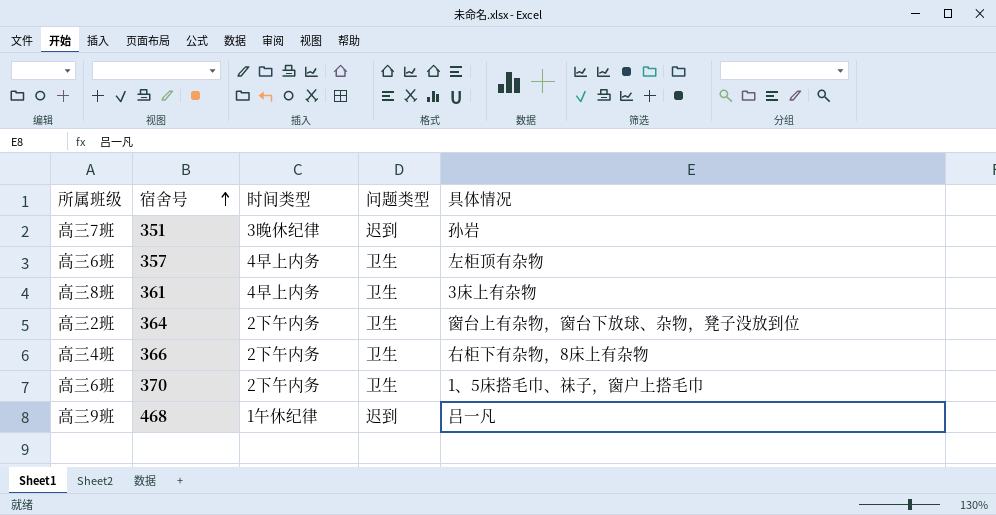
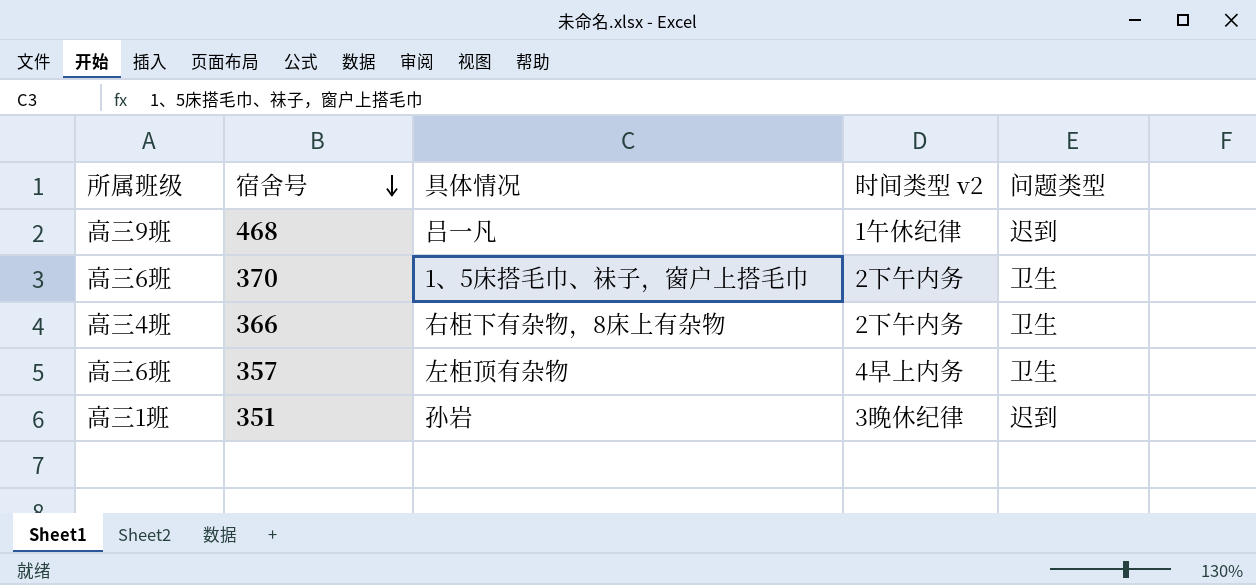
row order: 宿舍号 ascending -> 宿舍号 descending
column 具体情况 | position: 5 -> 3
column name: 时间类型 -> 时间类型 v2
row 361: 高三8班 | 4早上内务 | 卫生 | 3床上有杂物 -> none
row 364: 高三2班 | 2下午内务 | 卫生 | 窗台上有杂物，窗台下放球、杂物，凳子没放到位 -> none
351 | 所属班级: 高三7班 -> 高三1班

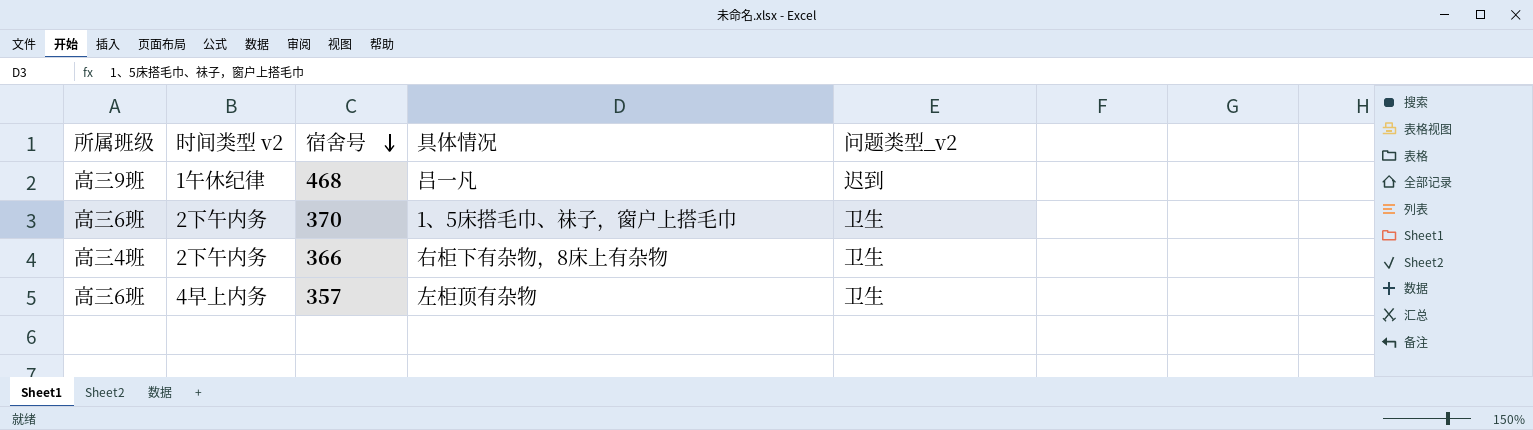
column 时间类型 v2 | position: 4 -> 2
column name: 问题类型 -> 问题类型_v2
row 351: 高三1班 | 孙岩 | 3晚休纪律 | 迟到 -> none

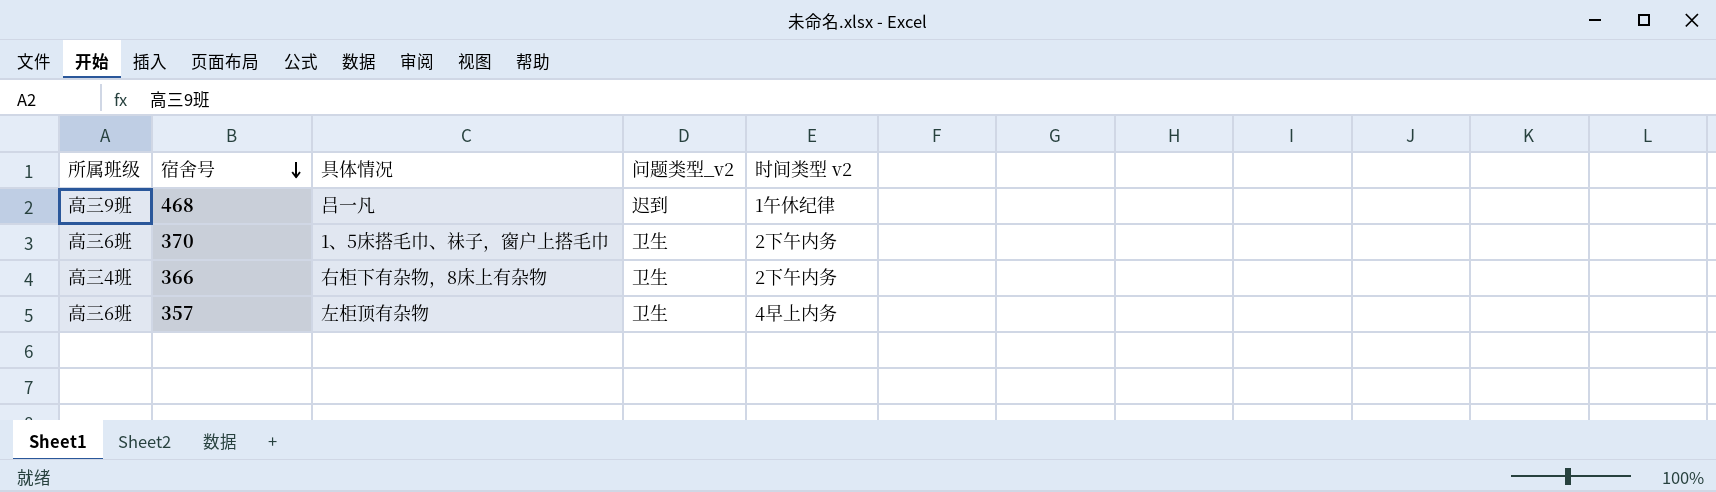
column 时间类型 v2 | position: 2 -> 5

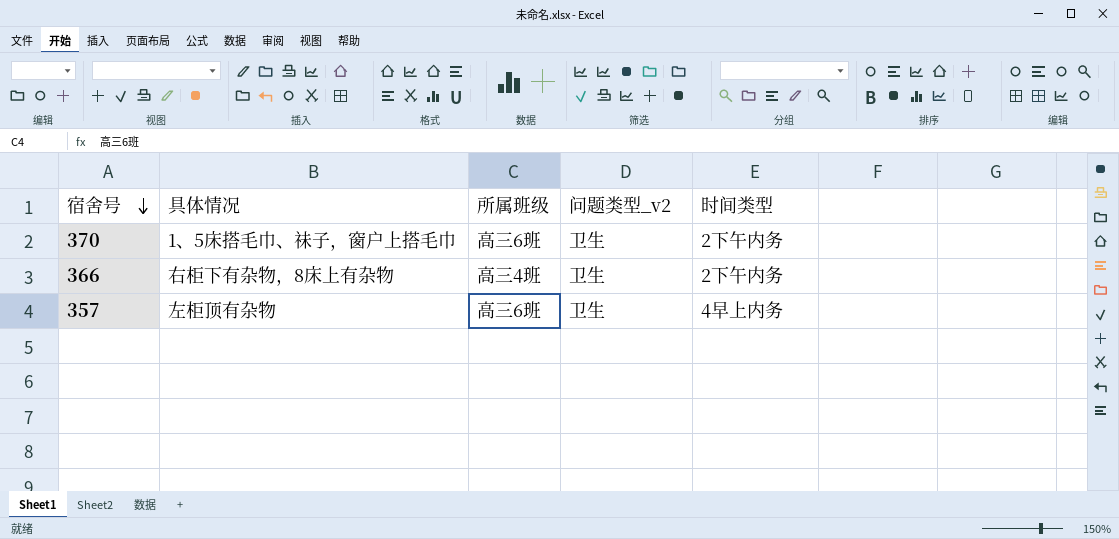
column 所属班级 | position: 1 -> 3
column name: 时间类型 v2 -> 时间类型
row 468: 高三9班 | 吕一凡 | 迟到 | 1午休纪律 -> none

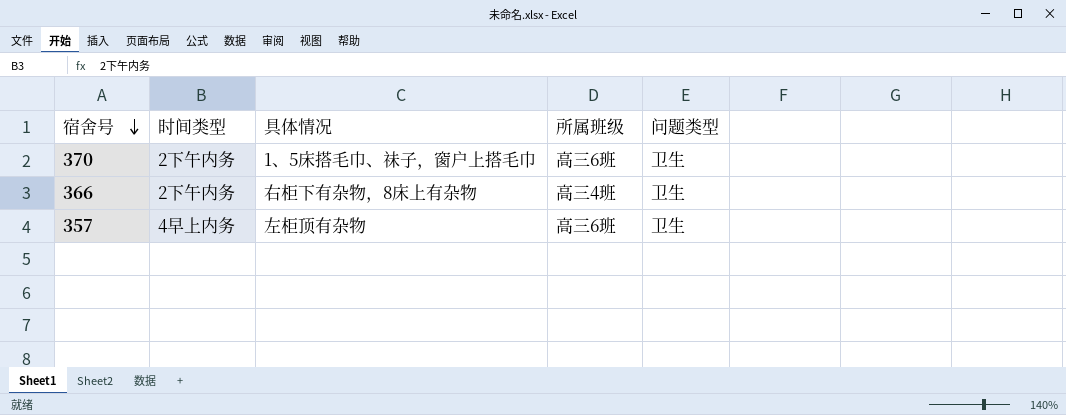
column 时间类型 | position: 5 -> 2
column name: 问题类型_v2 -> 问题类型

